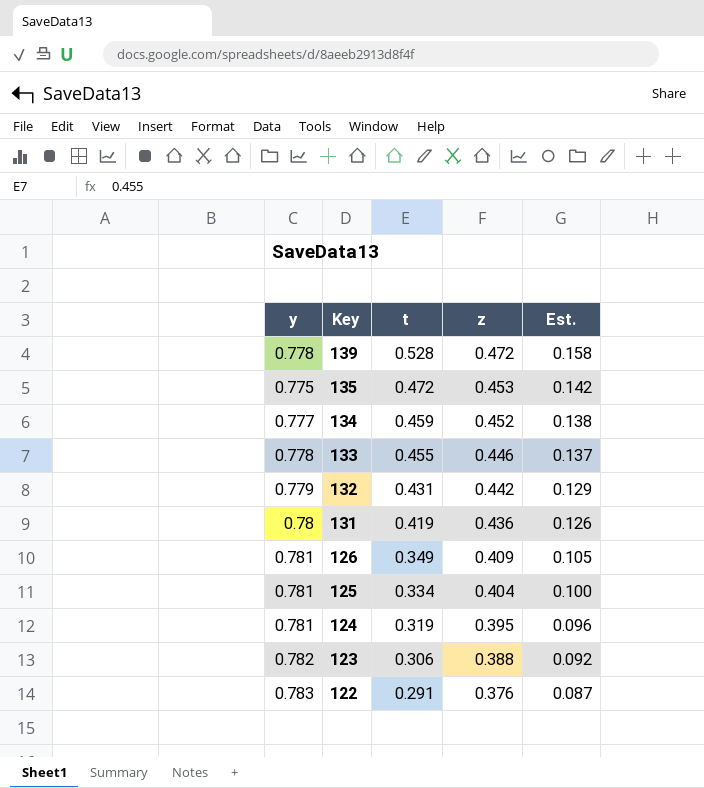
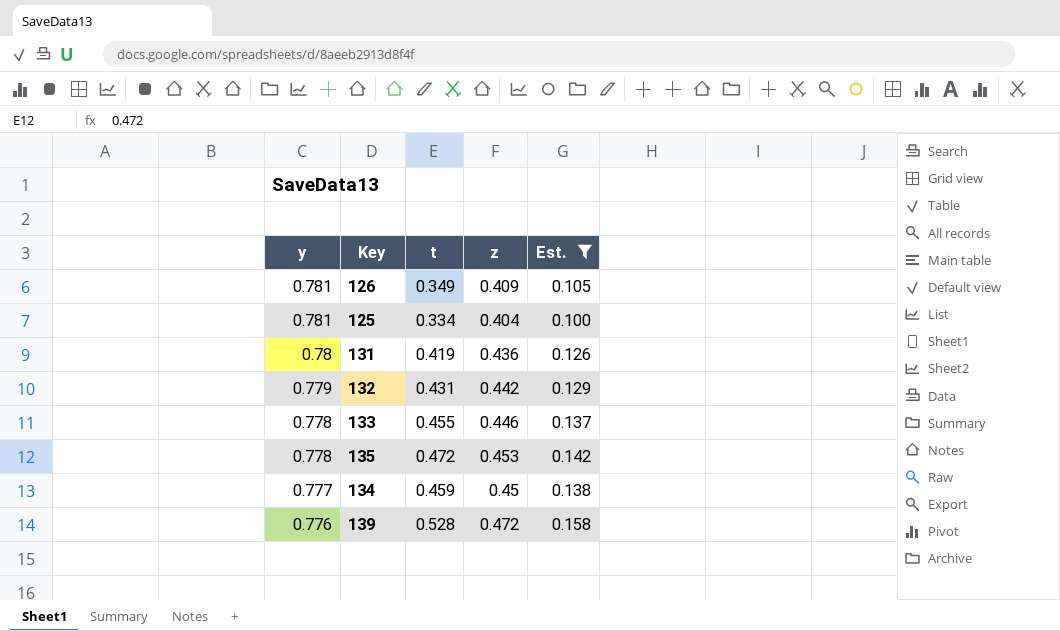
filter: none -> Est. >= 0.100
row order: Key descending -> y descending
135 | y: 0.775 -> 0.778
134 | z: 0.452 -> 0.45
139 | y: 0.778 -> 0.776

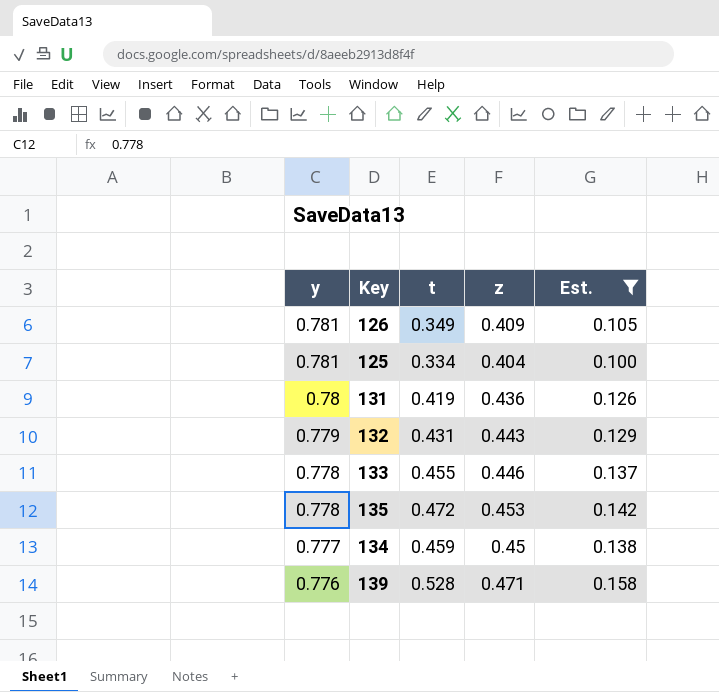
132 | z: 0.442 -> 0.443
139 | z: 0.472 -> 0.471

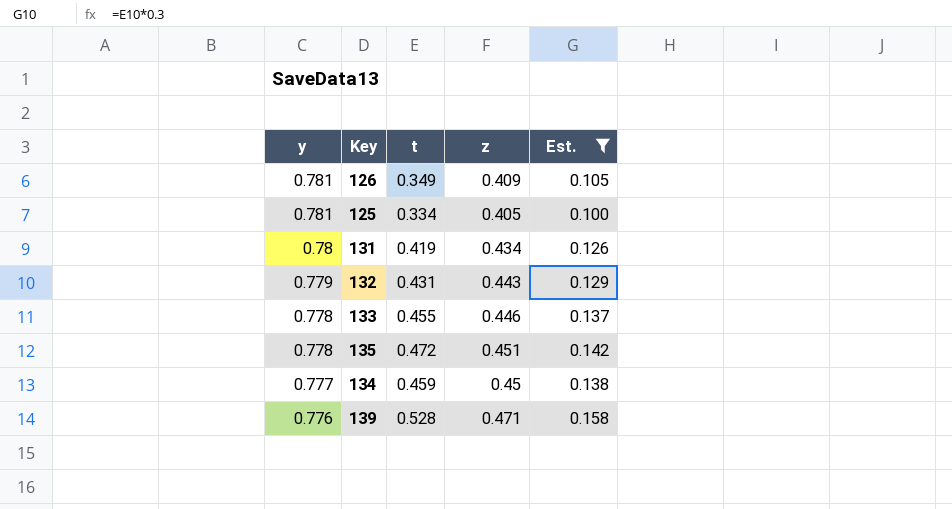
125 | z: 0.404 -> 0.405
131 | z: 0.436 -> 0.434
135 | z: 0.453 -> 0.451

